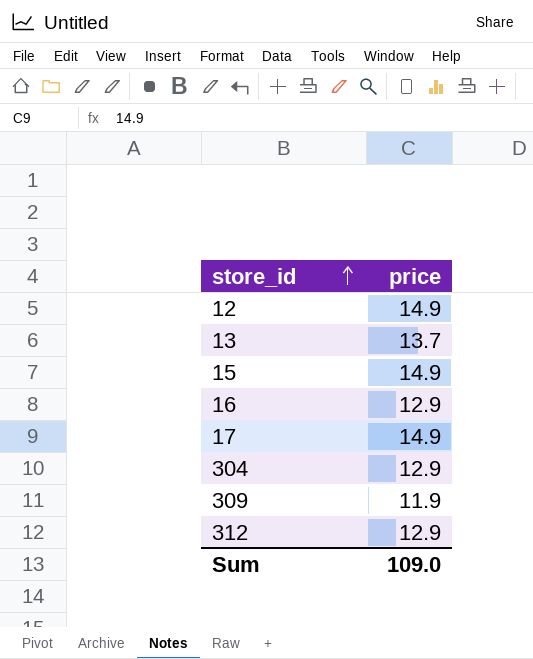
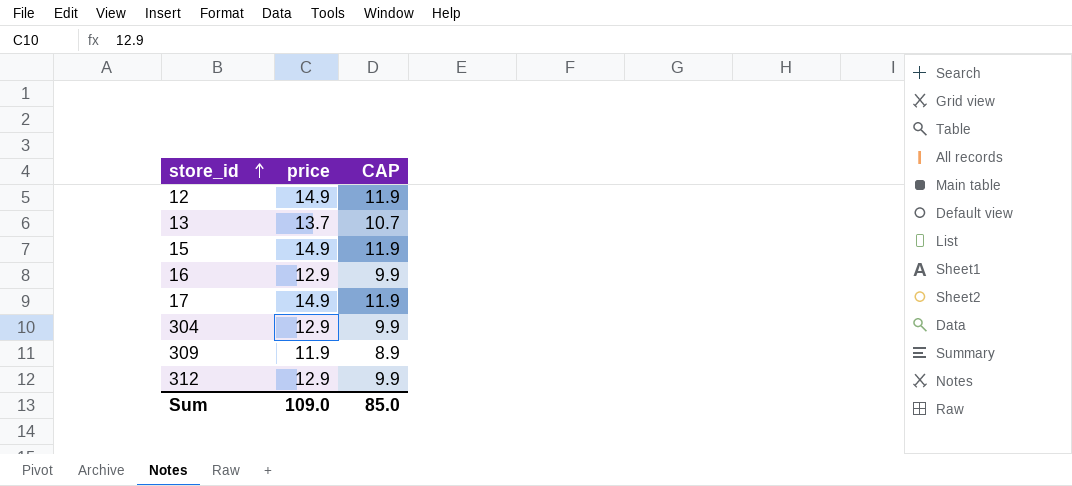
column CAP | formula: none -> [price] - 3

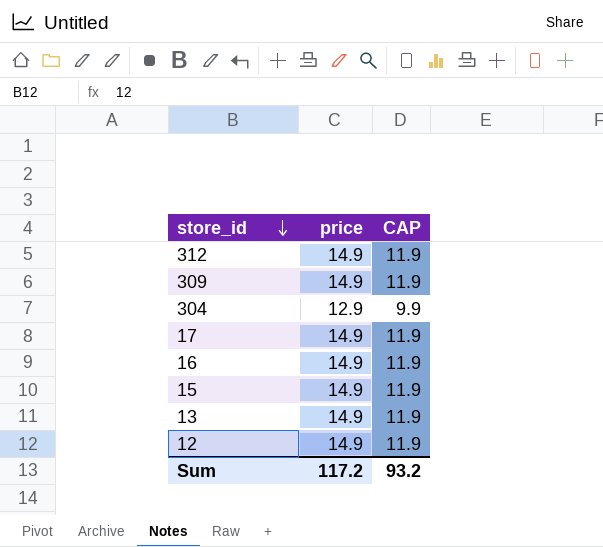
row order: store_id ascending -> store_id descending
312 | price: 12.9 -> 14.9
312 | CAP: 9.9 -> 11.9
309 | price: 11.9 -> 14.9
309 | CAP: 8.9 -> 11.9
16 | price: 12.9 -> 14.9
16 | CAP: 9.9 -> 11.9
13 | price: 13.7 -> 14.9
13 | CAP: 10.7 -> 11.9
Sum | price: 109.0 -> 117.2
Sum | CAP: 85.0 -> 93.2

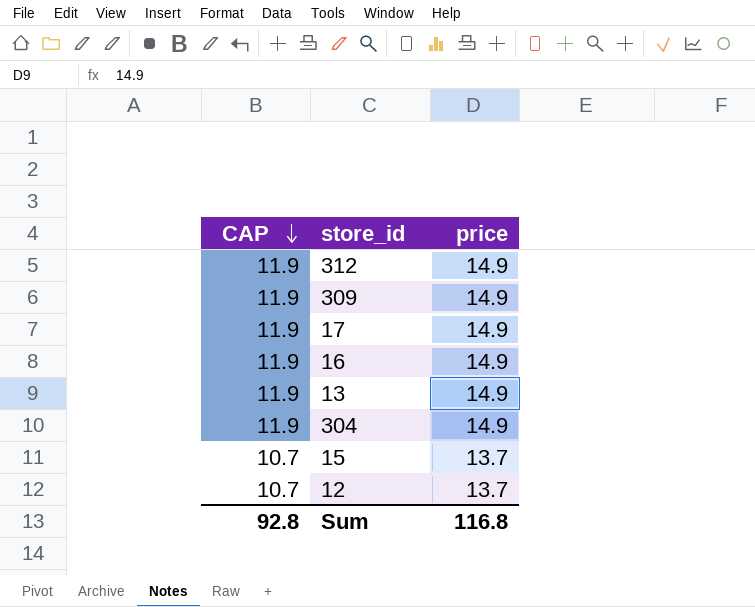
row order: store_id descending -> CAP descending
column CAP | position: 3 -> 1
304 | CAP: 9.9 -> 11.9
304 | price: 12.9 -> 14.9
15 | CAP: 11.9 -> 10.7
15 | price: 14.9 -> 13.7
12 | CAP: 11.9 -> 10.7
12 | price: 14.9 -> 13.7
Sum | CAP: 93.2 -> 92.8
Sum | price: 117.2 -> 116.8

